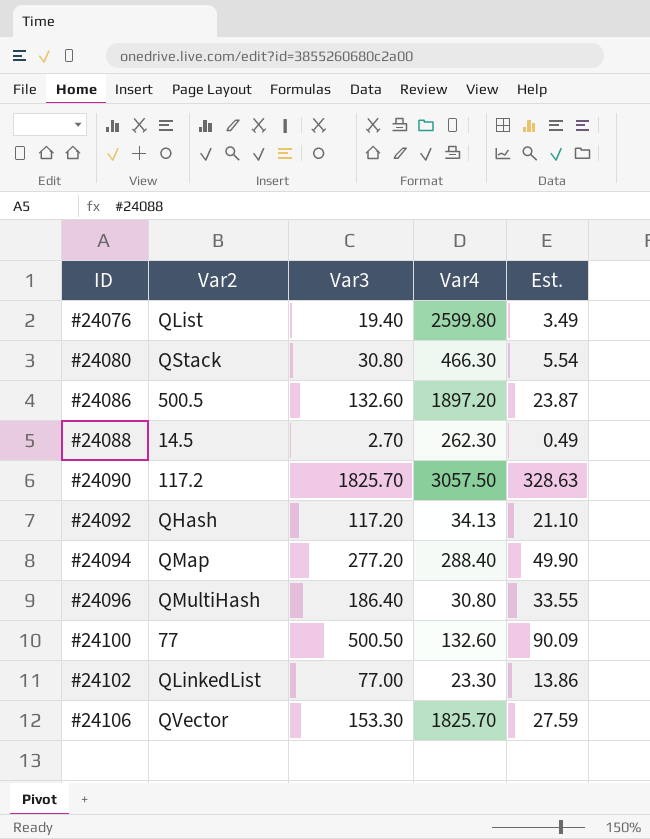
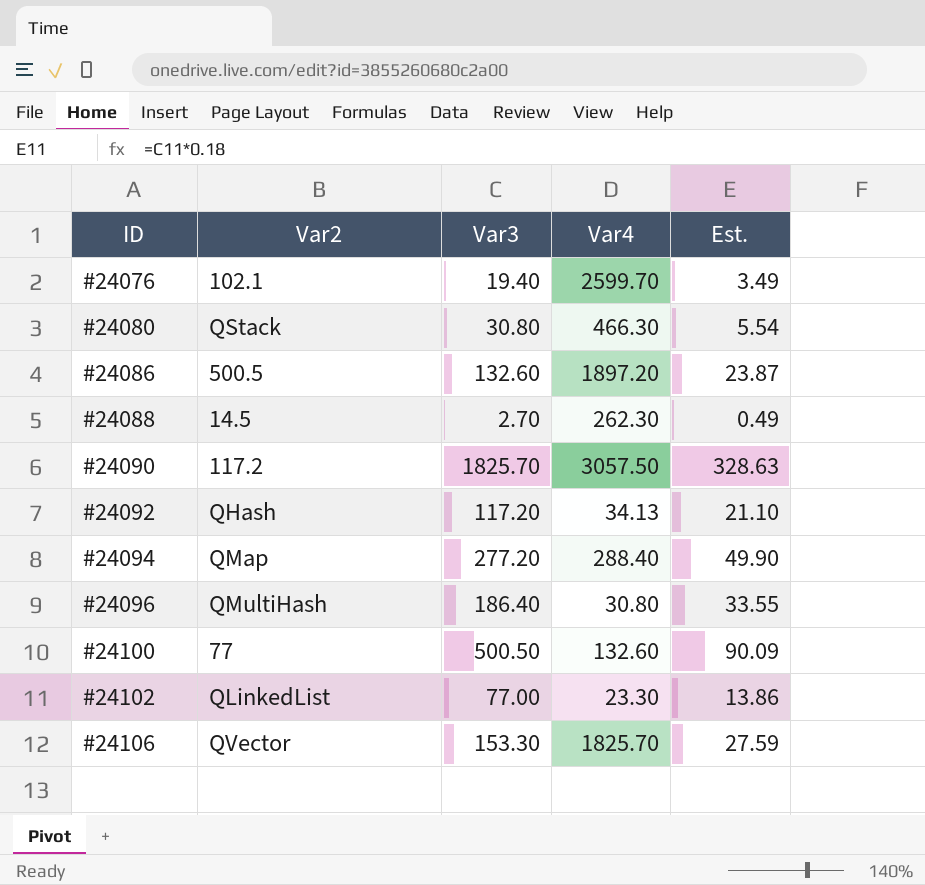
#24076 | Var2: QList -> 102.1
#24076 | Var4: 2599.80 -> 2599.70

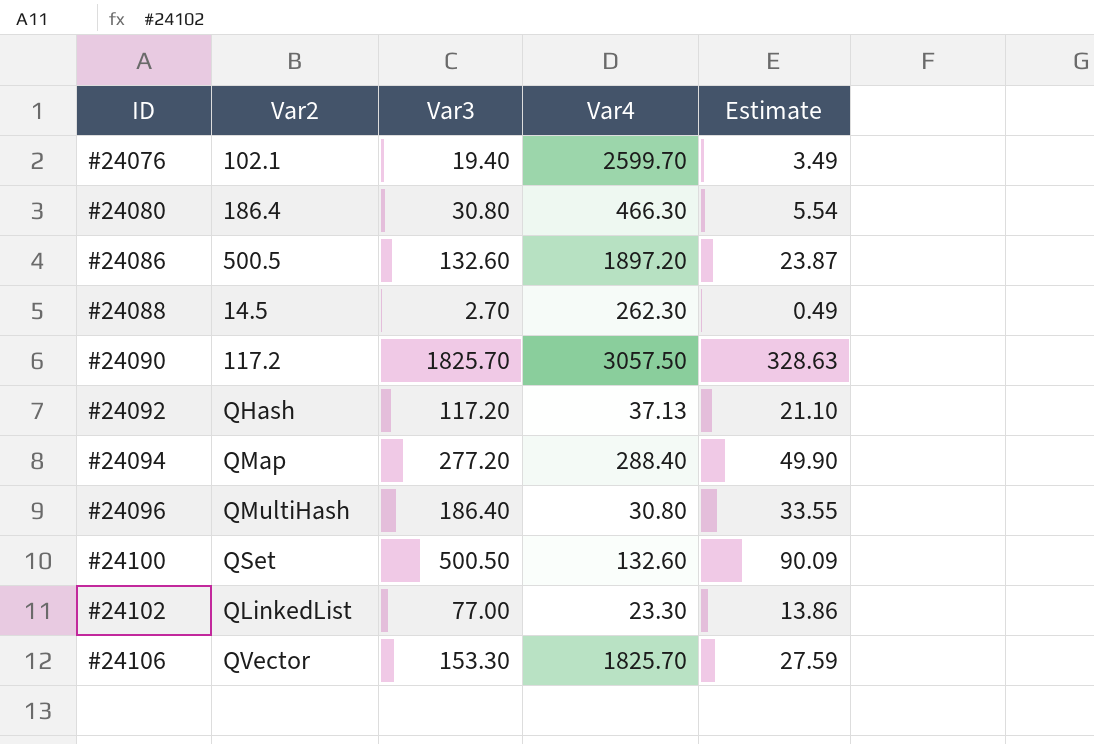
column name: Est. -> Estimate
#24080 | Var2: QStack -> 186.4
#24092 | Var4: 34.13 -> 37.13
#24100 | Var2: 77 -> QSet

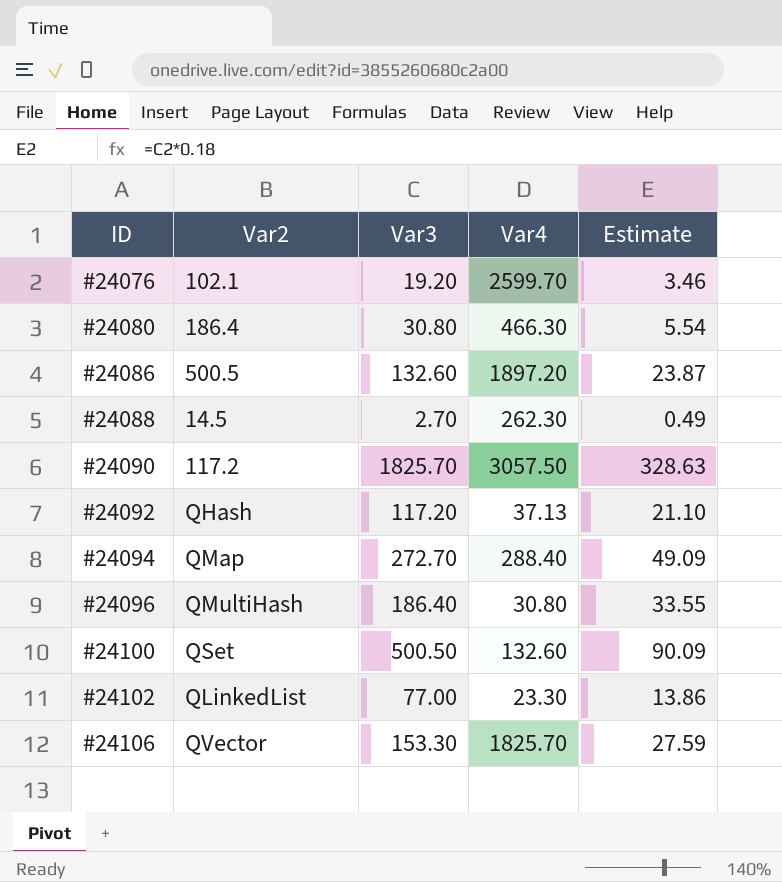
#24076 | Var3: 19.40 -> 19.20
#24076 | Estimate: 3.49 -> 3.46
#24094 | Var3: 277.20 -> 272.70
#24094 | Estimate: 49.90 -> 49.09

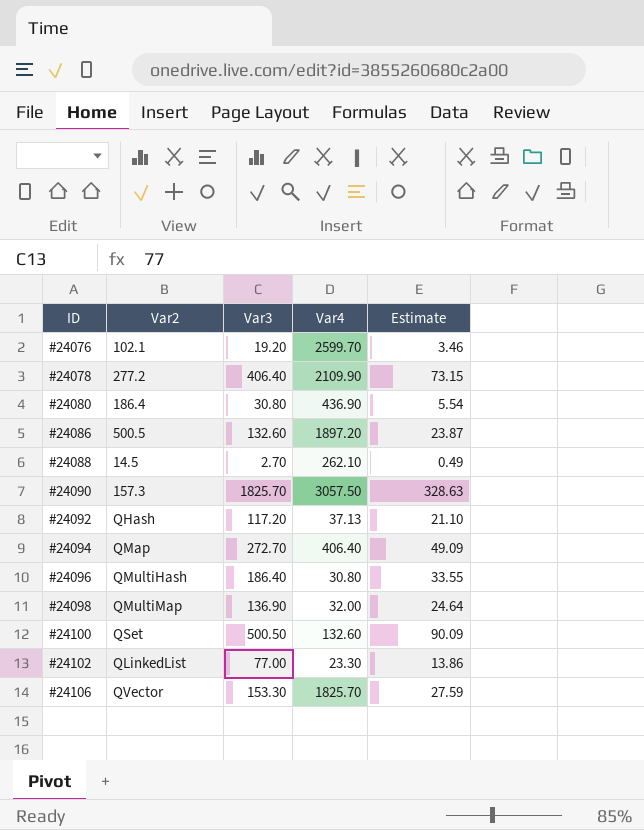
row #24078: none -> 277.2 | 406.40 | 2109.90 | 73.15
#24080 | Var4: 466.30 -> 436.90
#24088 | Var4: 262.30 -> 262.10
#24090 | Var2: 117.2 -> 157.3
#24094 | Var4: 288.40 -> 406.40
row #24098: none -> QMultiMap | 136.90 | 32.00 | 24.64

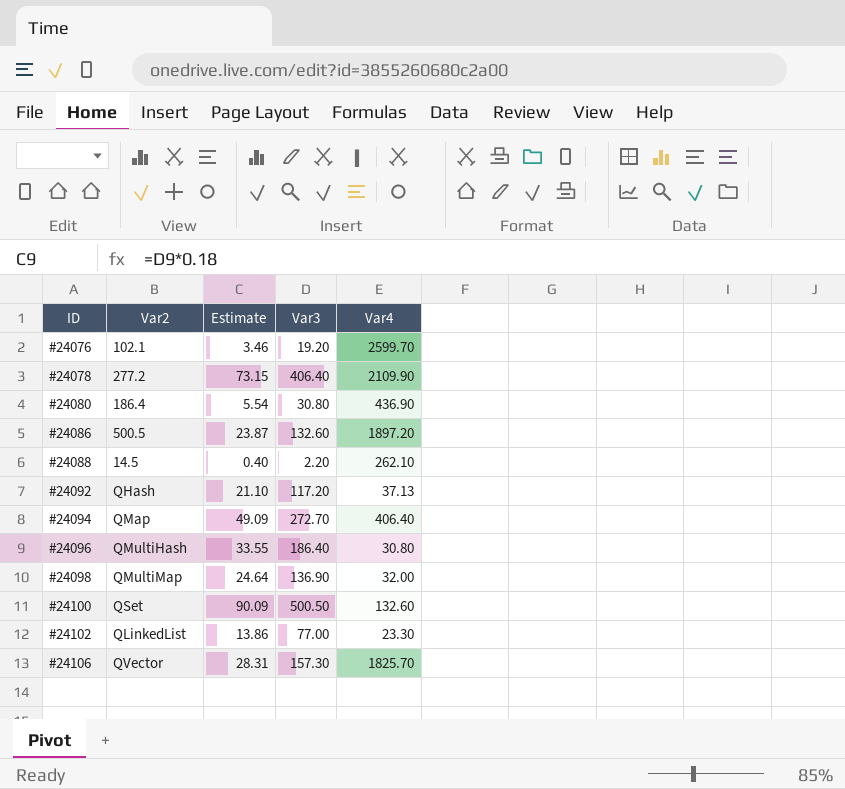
column Estimate | position: 5 -> 3
row #24090: 157.3 | 1825.70 | 3057.50 | 328.63 -> none
#24088 | Estimate: 0.49 -> 0.40
#24088 | Var3: 2.70 -> 2.20
#24106 | Estimate: 27.59 -> 28.31
#24106 | Var3: 153.30 -> 157.30

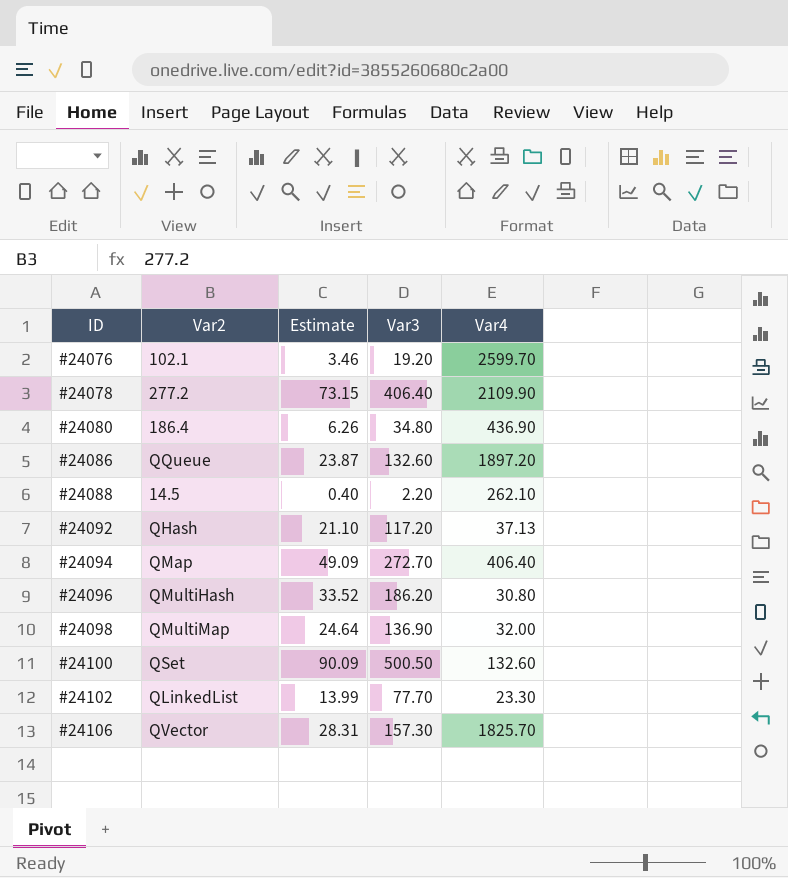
#24080 | Estimate: 5.54 -> 6.26
#24080 | Var3: 30.80 -> 34.80
#24086 | Var2: 500.5 -> QQueue
#24096 | Estimate: 33.55 -> 33.52
#24096 | Var3: 186.40 -> 186.20
#24102 | Estimate: 13.86 -> 13.99
#24102 | Var3: 77.00 -> 77.70

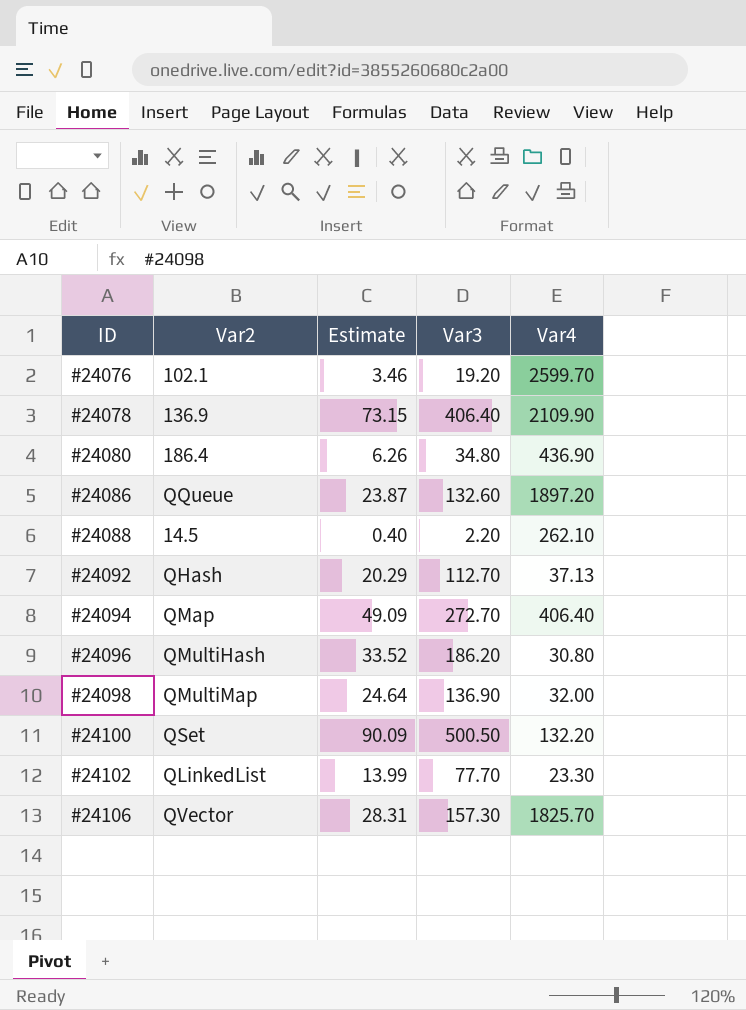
#24078 | Var2: 277.2 -> 136.9
#24092 | Estimate: 21.10 -> 20.29
#24092 | Var3: 117.20 -> 112.70
#24100 | Var4: 132.60 -> 132.20

